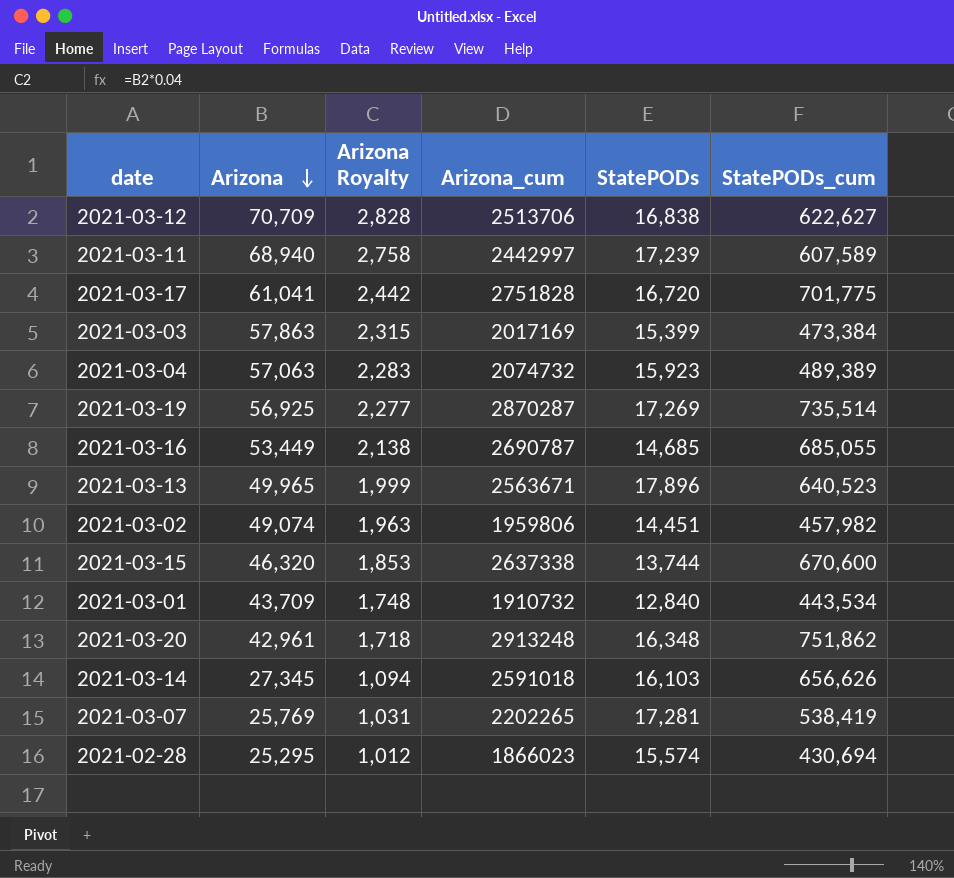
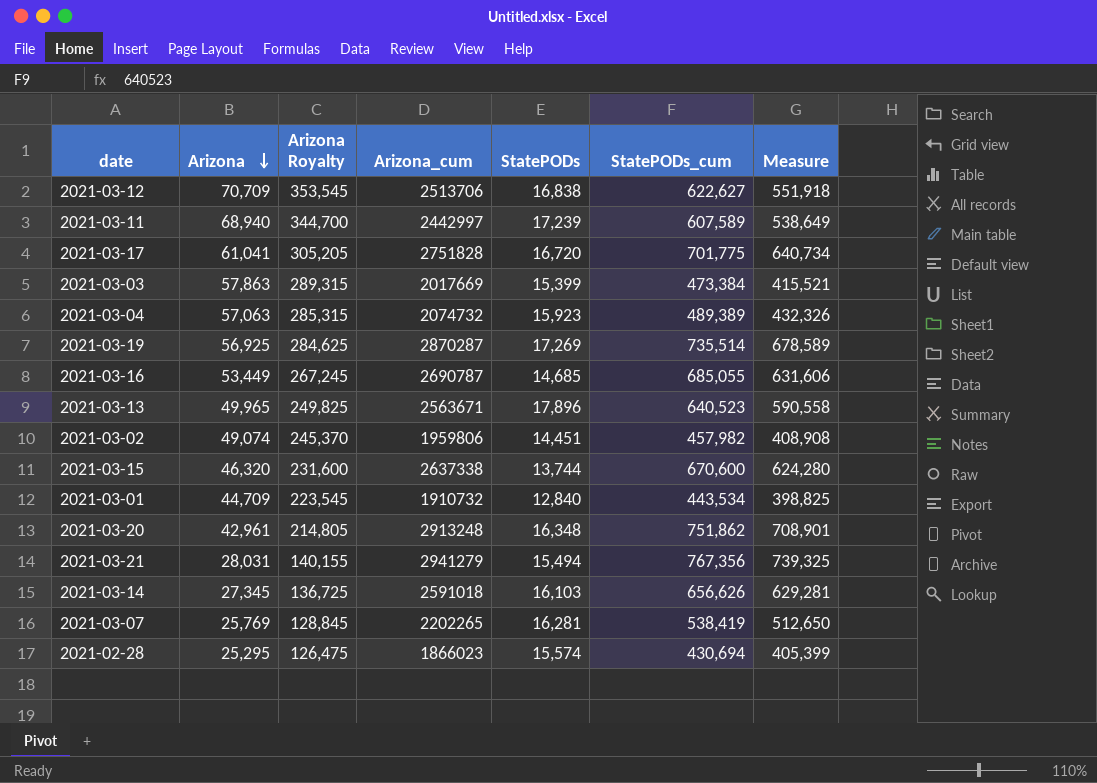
column Arizona Royalty | formula: [Arizona] * 0.04 -> [Arizona] * 5
column Measure | formula: none -> [StatePODs_cum] - [Arizona]
2021-03-03 | Arizona_cum: 2017169 -> 2017669
2021-03-01 | Arizona: 43,709 -> 44,709
row 2021-03-21: none -> 28,031 | 140,155 | 2941279 | 15,494 | 767,356 | 739,325
2021-03-07 | StatePODs: 17,281 -> 16,281

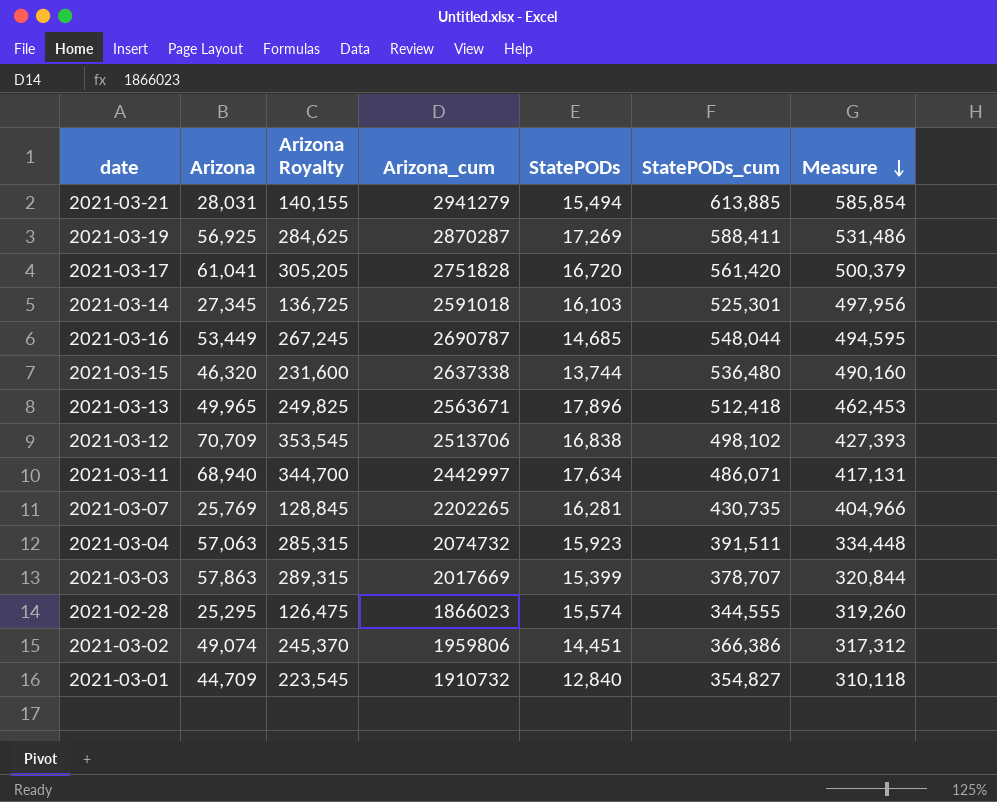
row order: Arizona descending -> Measure descending
row 2021-03-20: 42,961 | 214,805 | 2913248 | 16,348 | 751,862 | 708,901 -> none
2021-03-21 | StatePODs_cum: 767,356 -> 613,885
2021-03-21 | Measure: 739,325 -> 585,854
2021-03-19 | StatePODs_cum: 735,514 -> 588,411
2021-03-19 | Measure: 678,589 -> 531,486
2021-03-17 | StatePODs_cum: 701,775 -> 561,420
2021-03-17 | Measure: 640,734 -> 500,379
2021-03-14 | StatePODs_cum: 656,626 -> 525,301
2021-03-14 | Measure: 629,281 -> 497,956
2021-03-16 | StatePODs_cum: 685,055 -> 548,044
2021-03-16 | Measure: 631,606 -> 494,595
2021-03-15 | StatePODs_cum: 670,600 -> 536,480
2021-03-15 | Measure: 624,280 -> 490,160
2021-03-13 | StatePODs_cum: 640,523 -> 512,418
2021-03-13 | Measure: 590,558 -> 462,453
2021-03-12 | StatePODs_cum: 622,627 -> 498,102
2021-03-12 | Measure: 551,918 -> 427,393
2021-03-11 | StatePODs: 17,239 -> 17,634
2021-03-11 | StatePODs_cum: 607,589 -> 486,071
2021-03-11 | Measure: 538,649 -> 417,131
2021-03-07 | StatePODs_cum: 538,419 -> 430,735
2021-03-07 | Measure: 512,650 -> 404,966
2021-03-04 | StatePODs_cum: 489,389 -> 391,511
2021-03-04 | Measure: 432,326 -> 334,448
2021-03-03 | StatePODs_cum: 473,384 -> 378,707
2021-03-03 | Measure: 415,521 -> 320,844
2021-02-28 | StatePODs_cum: 430,694 -> 344,555
2021-02-28 | Measure: 405,399 -> 319,260
2021-03-02 | StatePODs_cum: 457,982 -> 366,386
2021-03-02 | Measure: 408,908 -> 317,312
2021-03-01 | StatePODs_cum: 443,534 -> 354,827
2021-03-01 | Measure: 398,825 -> 310,118

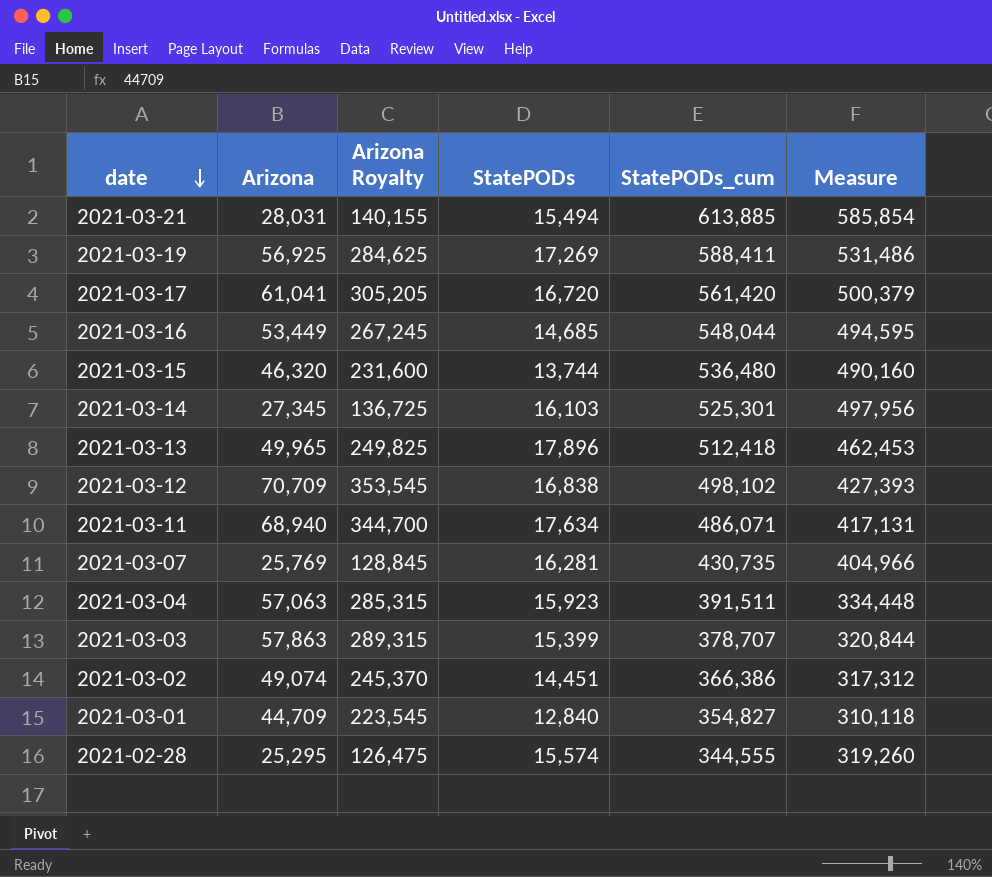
row order: Measure descending -> date descending
column Arizona_cum | position: 4 -> none

